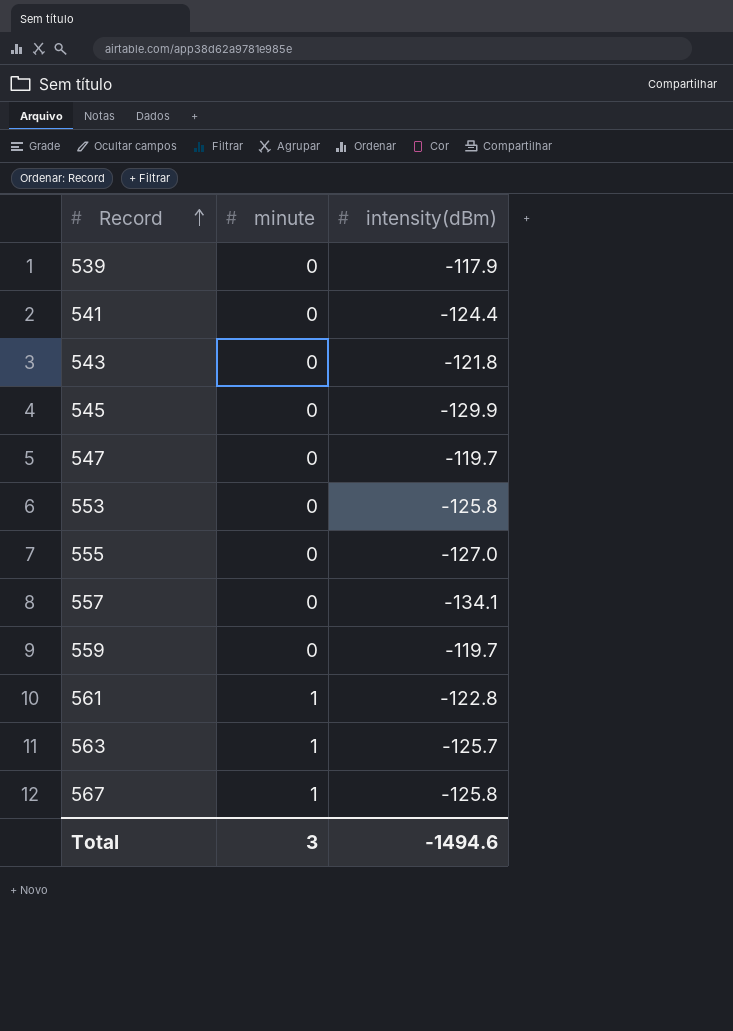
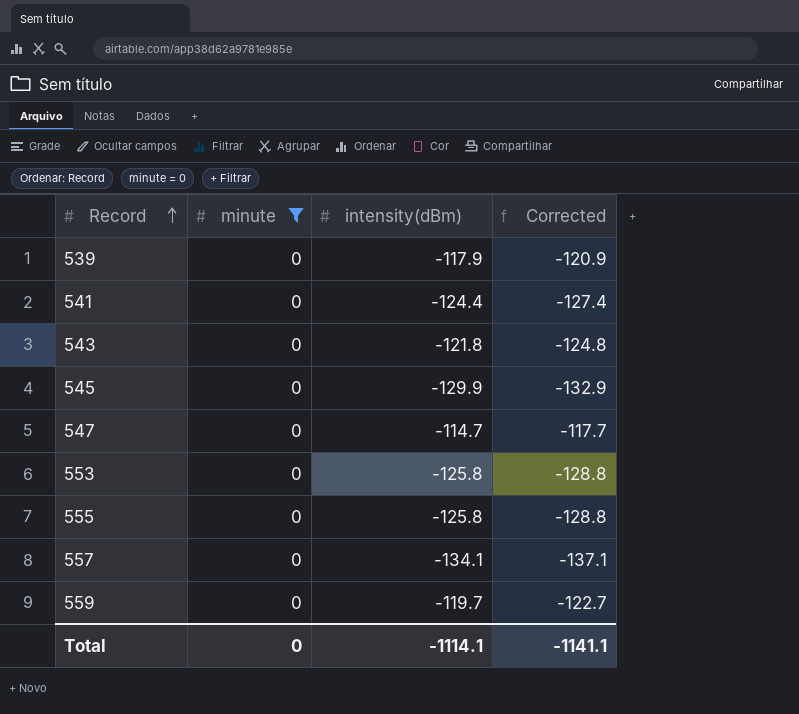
filter: none -> minute = 0
column Corrected | formula: none -> [intensity(dBm)] - 3
547 | intensity(dBm): -119.7 -> -114.7
555 | intensity(dBm): -127.0 -> -125.8
Total | minute: 3 -> 0
Total | intensity(dBm): -1494.6 -> -1114.1

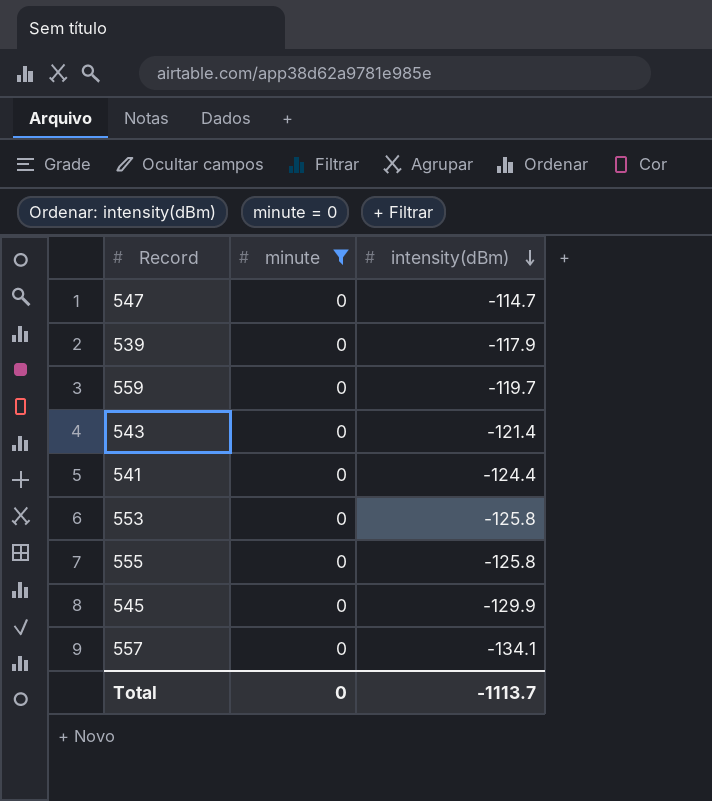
row order: Record ascending -> intensity(dBm) descending
column Corrected | formula: [intensity(dBm)] - 3 -> none
543 | intensity(dBm): -121.8 -> -121.4
Total | intensity(dBm): -1114.1 -> -1113.7

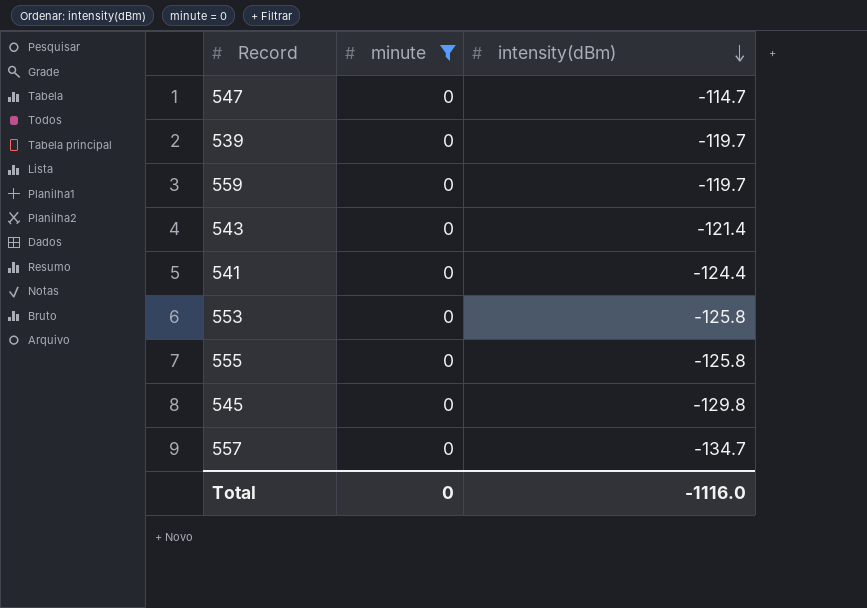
539 | intensity(dBm): -117.9 -> -119.7
545 | intensity(dBm): -129.9 -> -129.8
557 | intensity(dBm): -134.1 -> -134.7
Total | intensity(dBm): -1113.7 -> -1116.0

